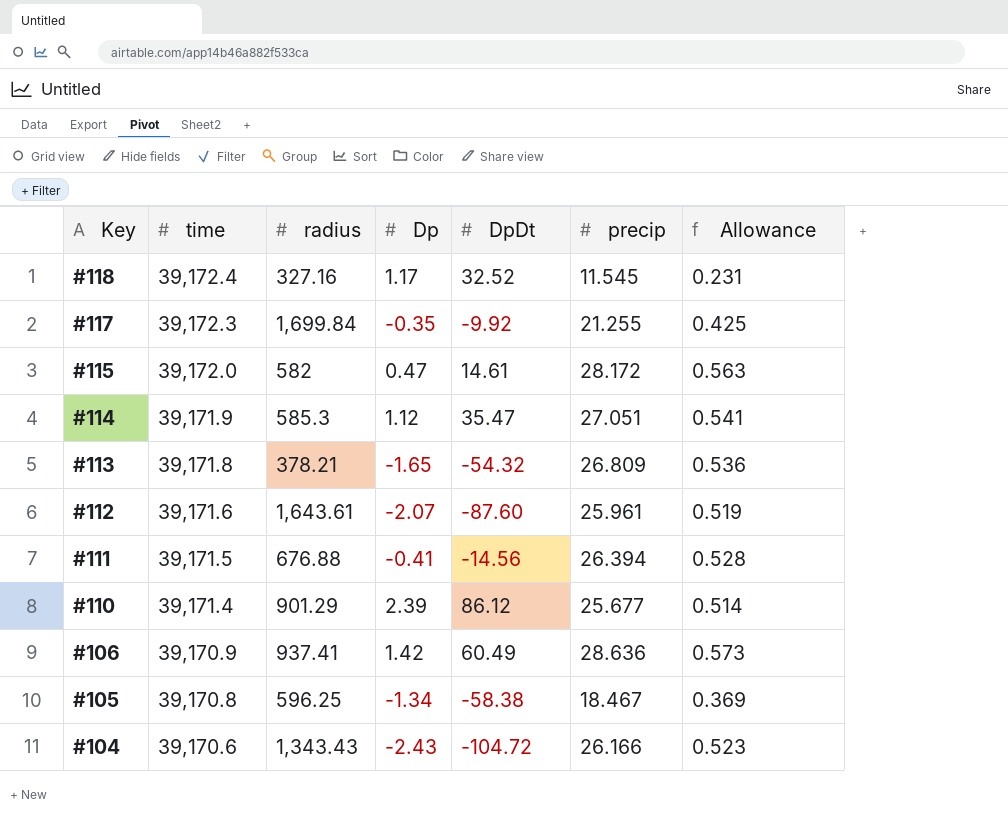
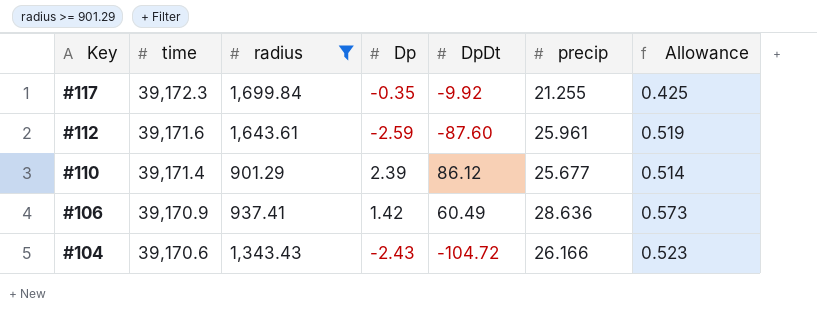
filter: none -> radius >= 901.29
#112 | Dp: -2.07 -> -2.59

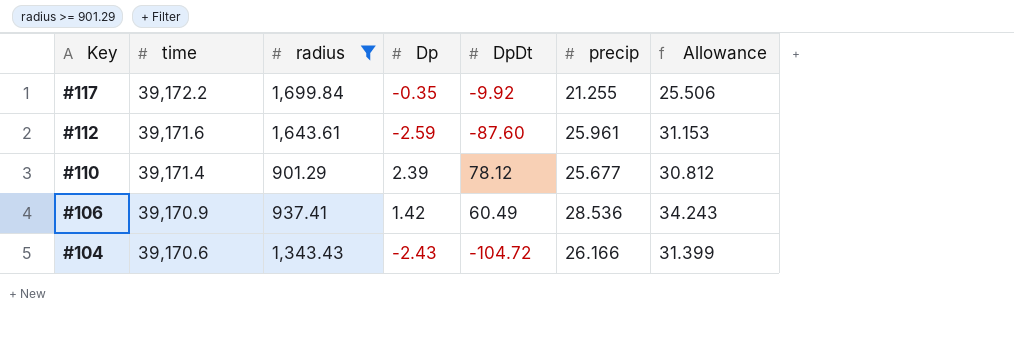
column Allowance | formula: [precip] * 0.02 -> [precip] * 1.2
#117 | time: 39,172.3 -> 39,172.2
#110 | DpDt: 86.12 -> 78.12
#106 | precip: 28.636 -> 28.536

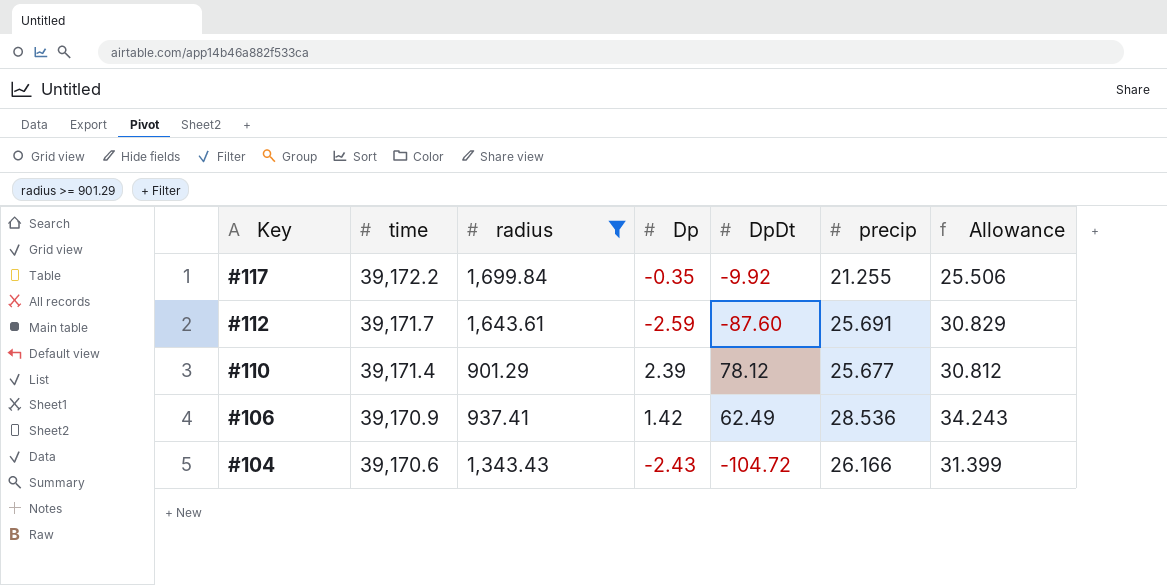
#112 | time: 39,171.6 -> 39,171.7
#112 | precip: 25.961 -> 25.691
#112 | Allowance: 31.153 -> 30.829
#106 | DpDt: 60.49 -> 62.49

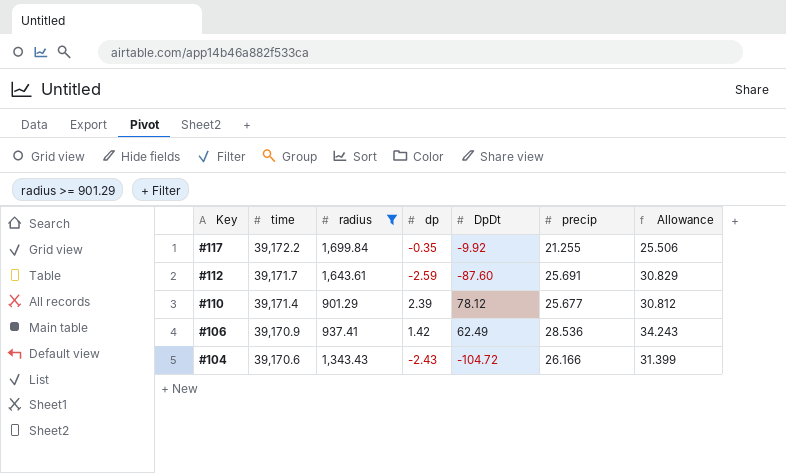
column name: Dp -> dp

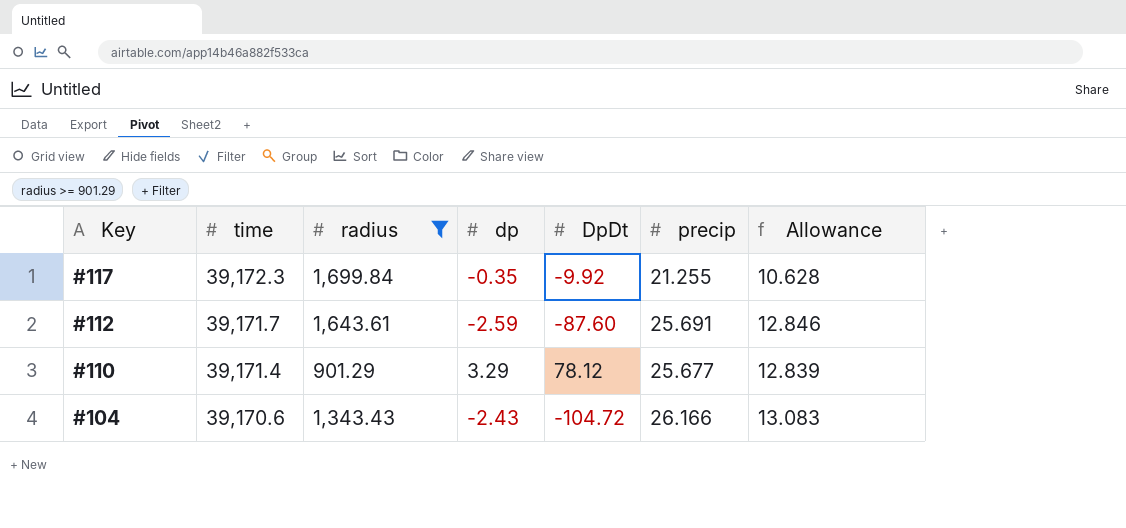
column Allowance | formula: [precip] * 1.2 -> [precip] * 0.5
row #106: 39,170.9 | 937.41 | 1.42 | 62.49 | 28.536 | 34.243 -> none
#117 | time: 39,172.2 -> 39,172.3
#110 | dp: 2.39 -> 3.29

